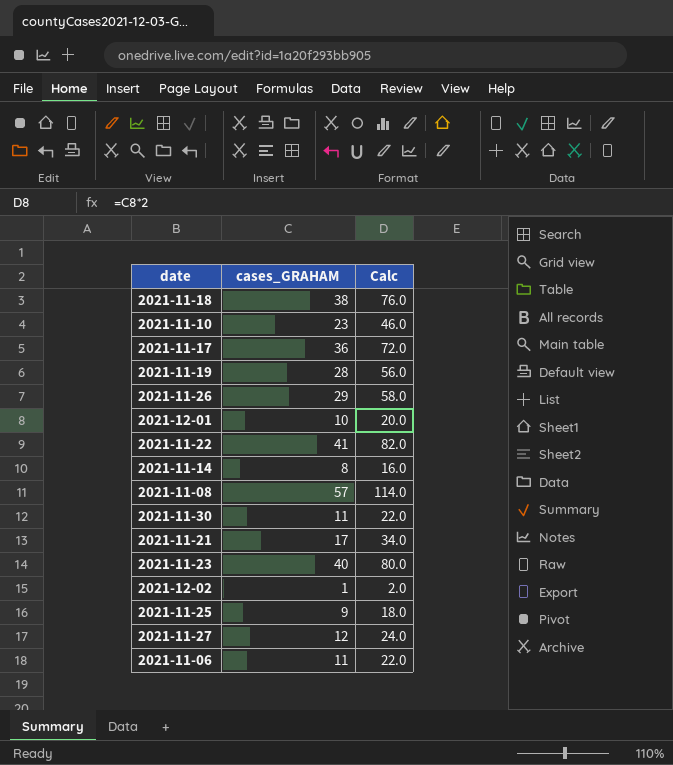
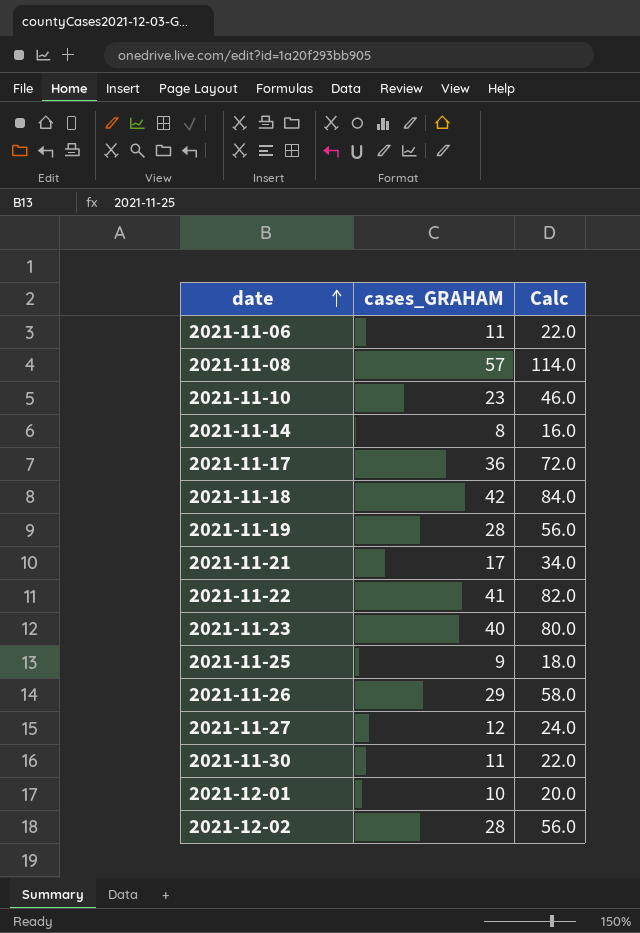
row order: none -> date ascending
2021-11-18 | cases_GRAHAM: 38 -> 42
2021-11-18 | Calc: 76.0 -> 84.0
2021-12-02 | cases_GRAHAM: 1 -> 28
2021-12-02 | Calc: 2.0 -> 56.0

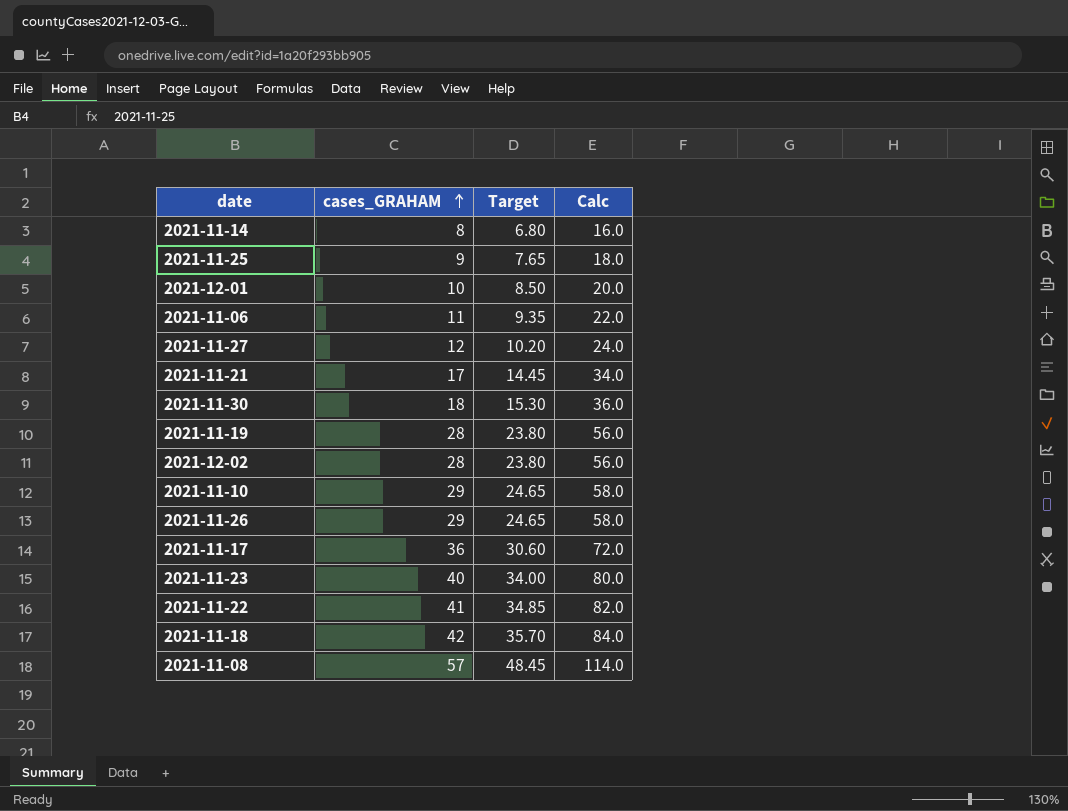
row order: date ascending -> cases_GRAHAM ascending
column Target | formula: none -> [cases_GRAHAM] * 0.85
2021-11-30 | cases_GRAHAM: 11 -> 18
2021-11-30 | Calc: 22.0 -> 36.0
2021-11-10 | cases_GRAHAM: 23 -> 29
2021-11-10 | Calc: 46.0 -> 58.0

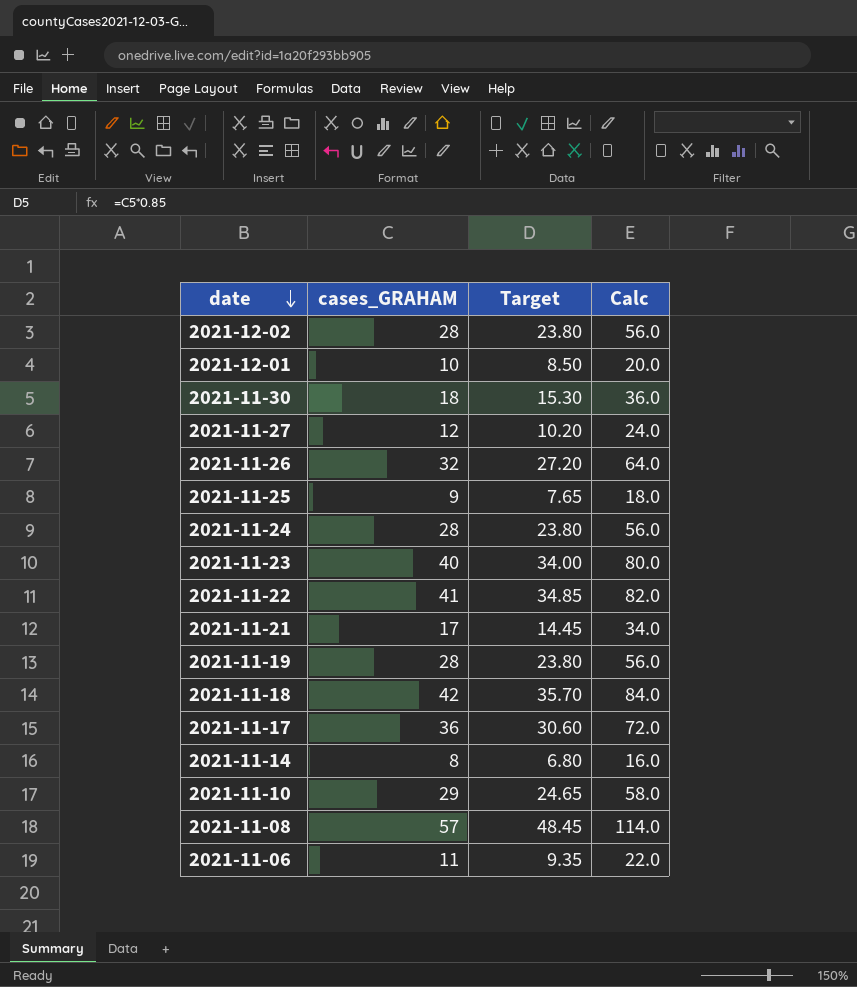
row order: cases_GRAHAM ascending -> date descending
2021-11-26 | cases_GRAHAM: 29 -> 32
2021-11-26 | Target: 24.65 -> 27.20
2021-11-26 | Calc: 58.0 -> 64.0
row 2021-11-24: none -> 28 | 23.80 | 56.0

